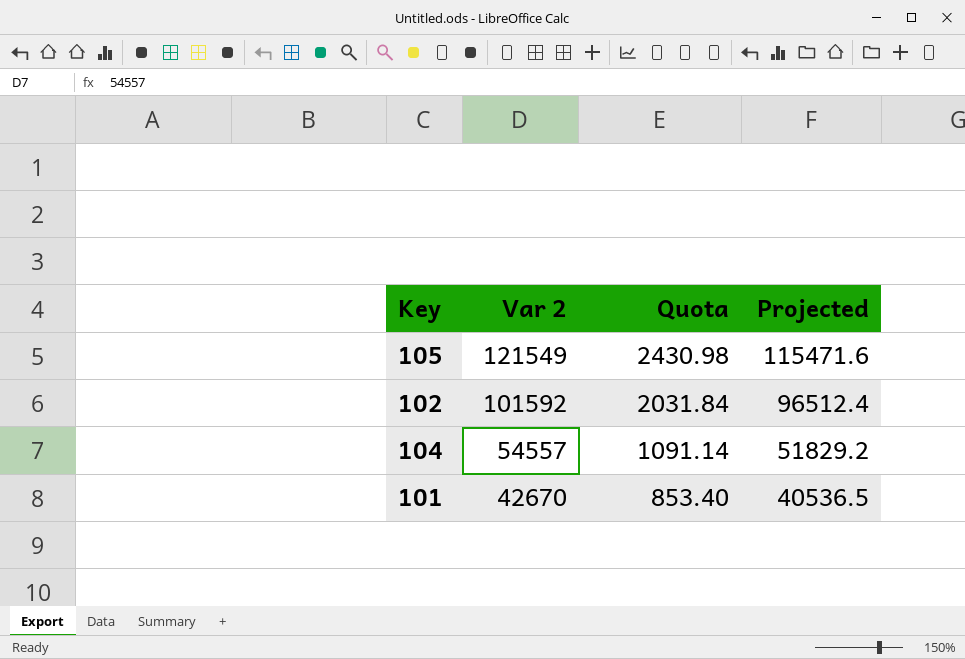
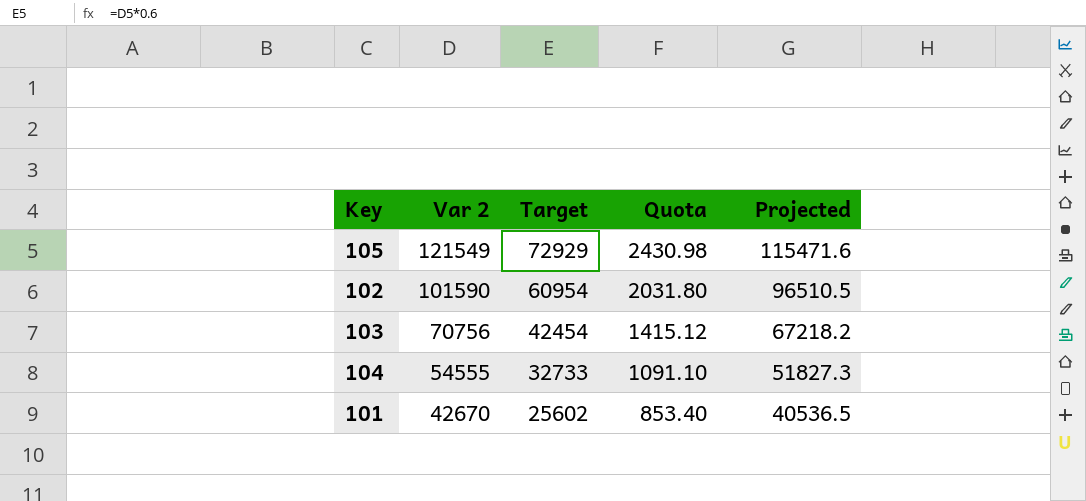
column Target | formula: none -> [Var 2] * 0.6
102 | Var 2: 101592 -> 101590
102 | Quota: 2031.84 -> 2031.80
102 | Projected: 96512.4 -> 96510.5
row 103: none -> 70756 | 42454 | 1415.12 | 67218.2
104 | Var 2: 54557 -> 54555
104 | Quota: 1091.14 -> 1091.10
104 | Projected: 51829.2 -> 51827.3

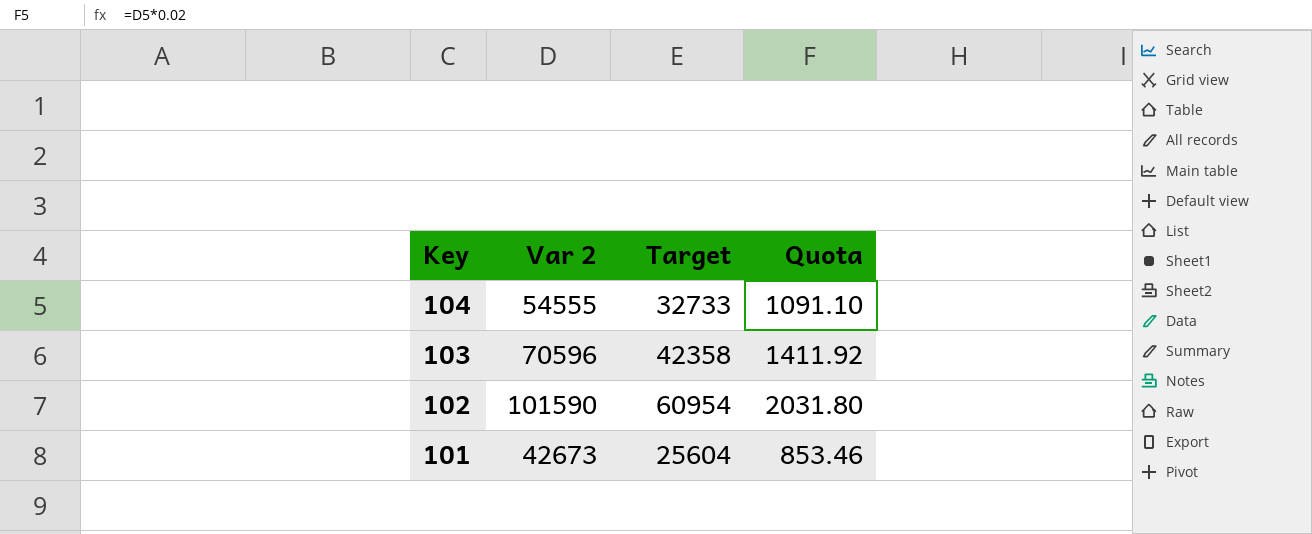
row order: Var 2 descending -> Key descending
column Projected | formula: [Var 2] * 0.95 -> none
row 105: 121549 | 72929 | 2430.98 | 115471.6 -> none
103 | Var 2: 70756 -> 70596
103 | Target: 42454 -> 42358
103 | Quota: 1415.12 -> 1411.92
101 | Var 2: 42670 -> 42673
101 | Target: 25602 -> 25604
101 | Quota: 853.40 -> 853.46

